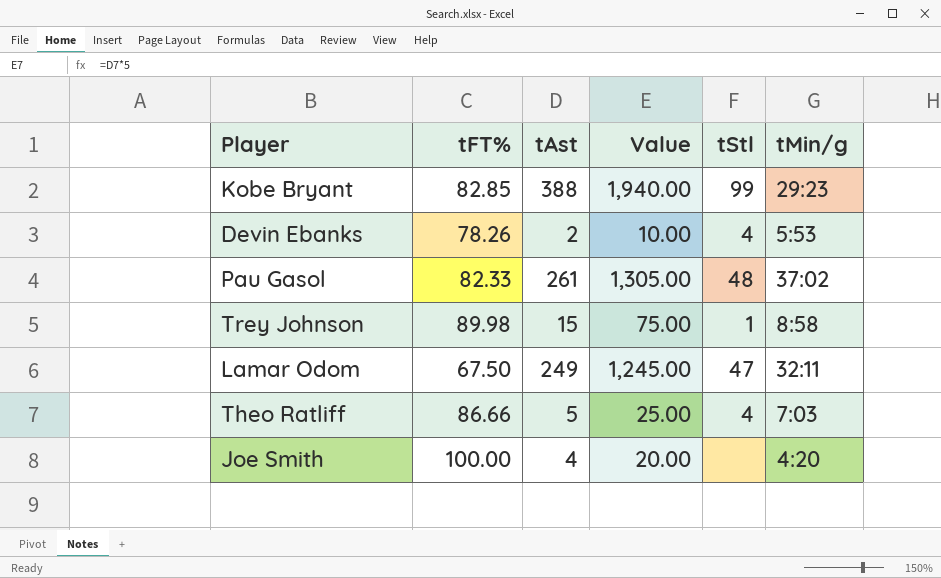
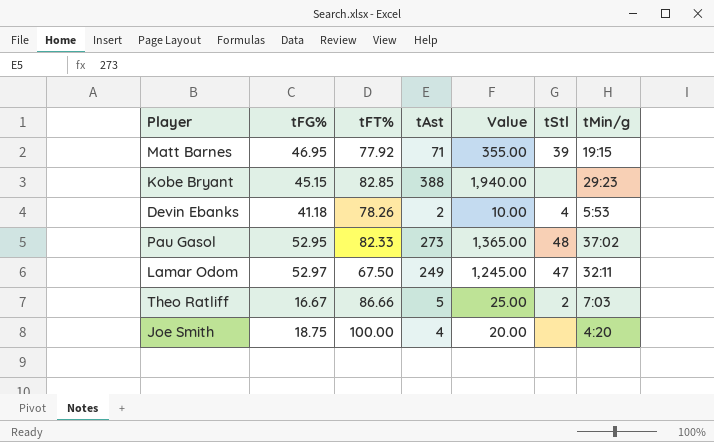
column tFG% | position: none -> 2
row Trey Johnson: 89.98 | 15 | 75.00 | 1 | 8:58 -> none
row Matt Barnes: none -> 46.95 | 77.92 | 71 | 355.00 | 39 | 19:15
Kobe Bryant | tStl: 99 -> none
Pau Gasol | tAst: 261 -> 273
Pau Gasol | Value: 1,305.00 -> 1,365.00
Theo Ratliff | tStl: 4 -> 2

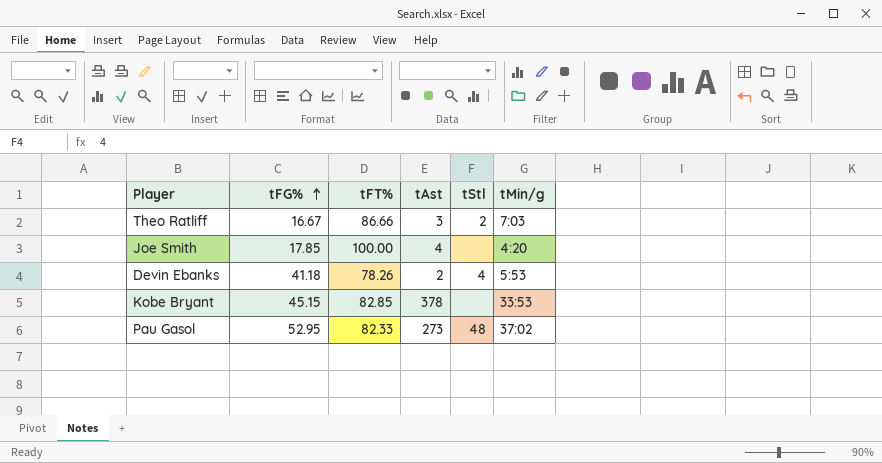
row order: none -> tFG% ascending
column Value | formula: [tAst] * 5 -> none
row Matt Barnes: 46.95 | 77.92 | 71 | 355.00 | 39 | 19:15 -> none
row Lamar Odom: 52.97 | 67.50 | 249 | 1,245.00 | 47 | 32:11 -> none
Theo Ratliff | tAst: 5 -> 3
Joe Smith | tFG%: 18.75 -> 17.85
Kobe Bryant | tAst: 388 -> 378
Kobe Bryant | tMin/g: 29:23 -> 33:53

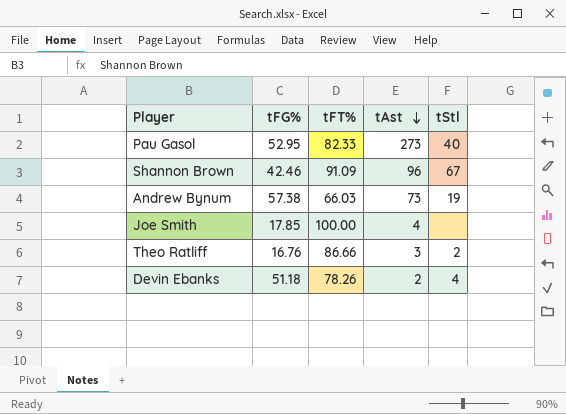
row order: tFG% ascending -> tAst descending
column tMin/g | position: 6 -> none
row Kobe Bryant: 45.15 | 82.85 | 378 | none | 33:53 -> none
Pau Gasol | tStl: 48 -> 40
row Shannon Brown: none -> 42.46 | 91.09 | 96 | 67
row Andrew Bynum: none -> 57.38 | 66.03 | 73 | 19
Theo Ratliff | tFG%: 16.67 -> 16.76
Devin Ebanks | tFG%: 41.18 -> 51.18

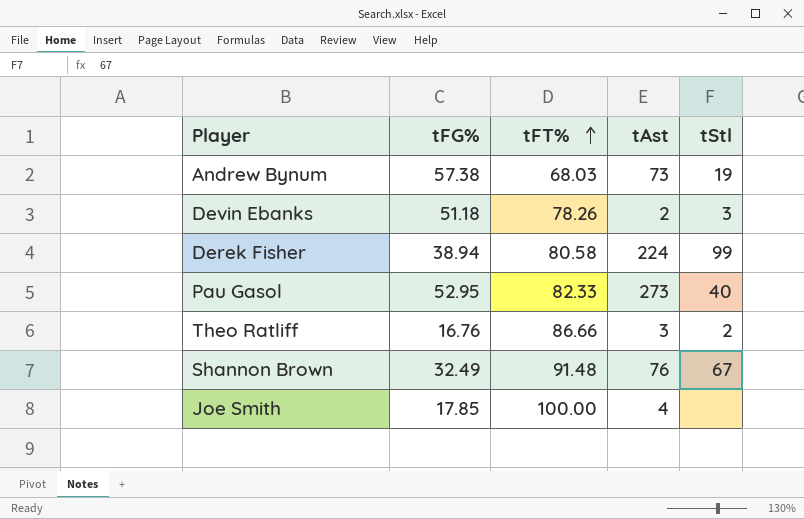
row order: tAst descending -> tFT% ascending
Andrew Bynum | tFT%: 66.03 -> 68.03
Devin Ebanks | tStl: 4 -> 3
row Derek Fisher: none -> 38.94 | 80.58 | 224 | 99
Shannon Brown | tFG%: 42.46 -> 32.49
Shannon Brown | tFT%: 91.09 -> 91.48
Shannon Brown | tAst: 96 -> 76

